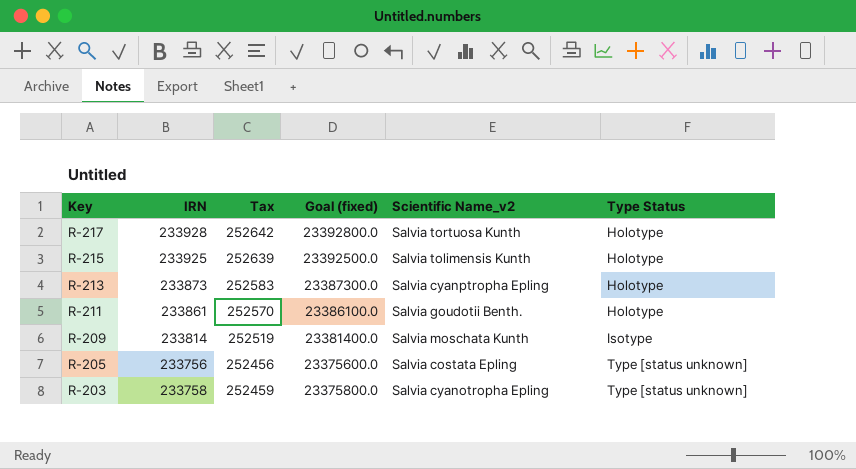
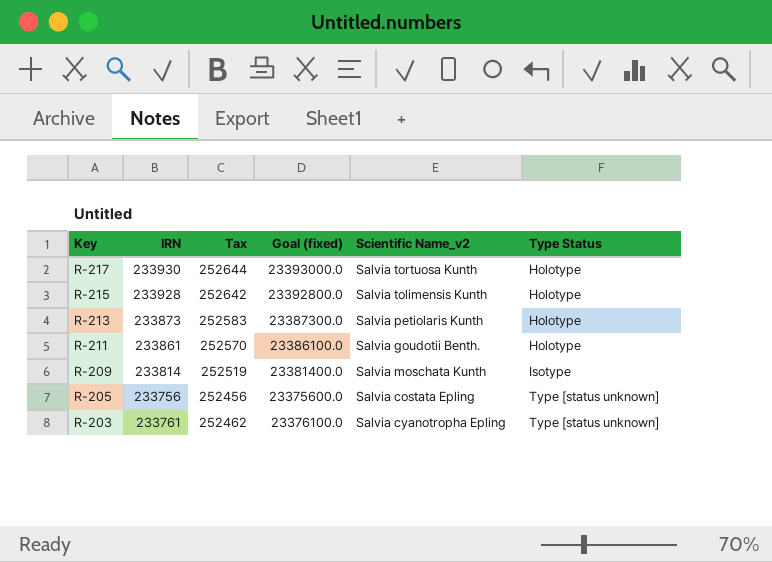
R-217 | IRN: 233928 -> 233930
R-217 | Tax: 252642 -> 252644
R-217 | Goal (fixed): 23392800.0 -> 23393000.0
R-215 | IRN: 233925 -> 233928
R-215 | Tax: 252639 -> 252642
R-215 | Goal (fixed): 23392500.0 -> 23392800.0
R-213 | Scientific Name_v2: Salvia cyanptropha Epling -> Salvia petiolaris Kunth
R-203 | IRN: 233758 -> 233761
R-203 | Tax: 252459 -> 252462
R-203 | Goal (fixed): 23375800.0 -> 23376100.0

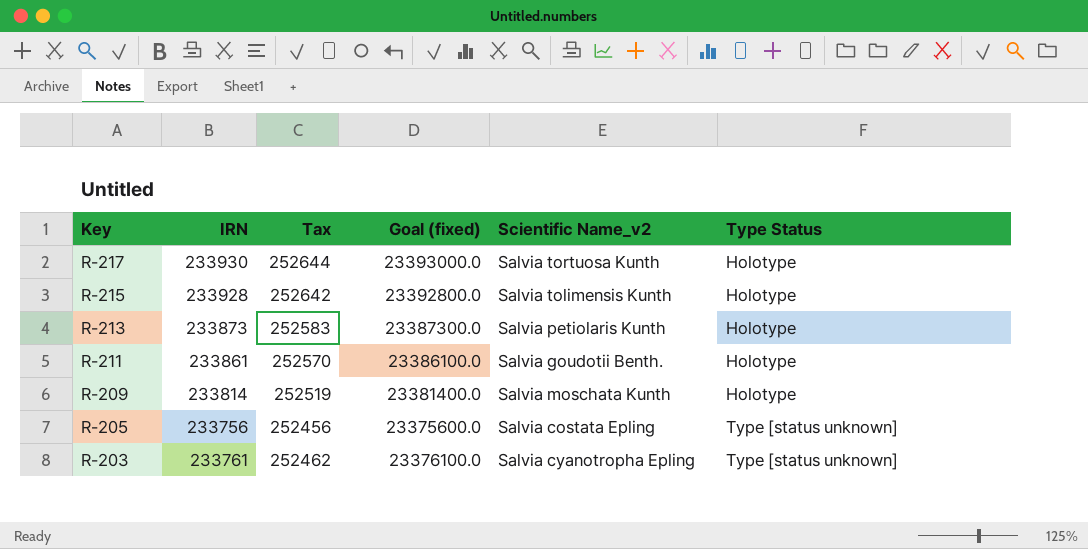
R-209 | Type Status: Isotype -> Holotype

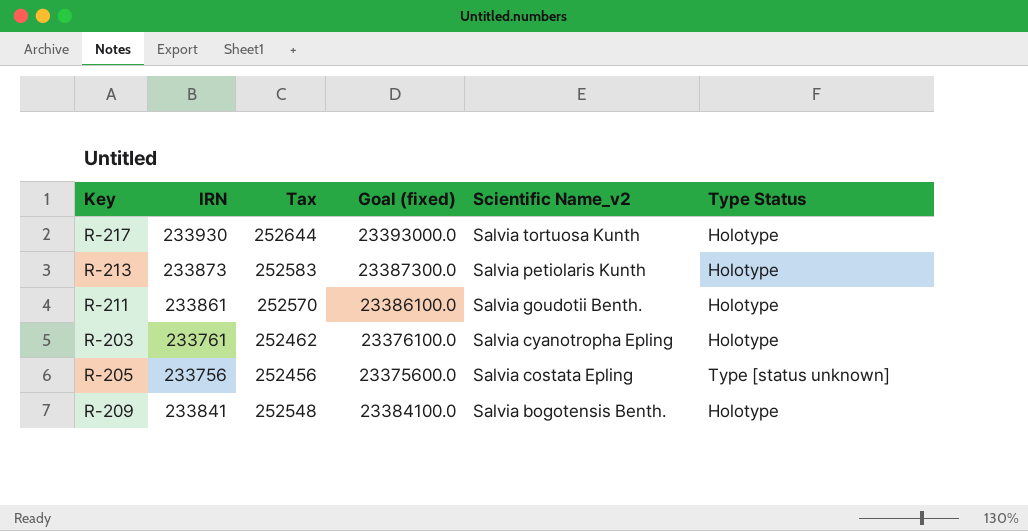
row order: Key descending -> Scientific Name_v2 descending
row R-215: 233928 | 252642 | 23392800.0 | Salvia tolimensis Kunth | Holotype -> none
R-203 | Type Status: Type [status unknown] -> Holotype
R-209 | IRN: 233814 -> 233841
R-209 | Tax: 252519 -> 252548
R-209 | Goal (fixed): 23381400.0 -> 23384100.0
R-209 | Scientific Name_v2: Salvia moschata Kunth -> Salvia bogotensis Benth.

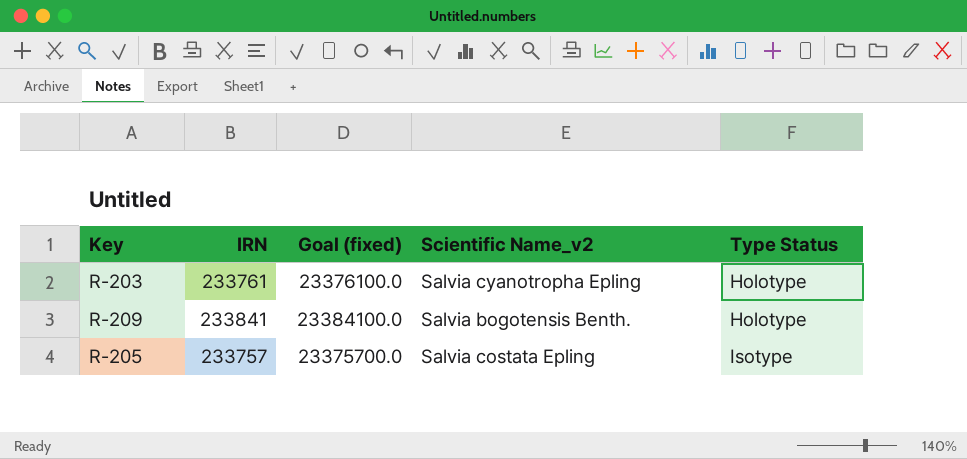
row order: Scientific Name_v2 descending -> Type Status ascending
column Tax | formula: [IRN] * 1.08 -> none
row R-217: 233930 | 252644 | 23393000.0 | Salvia tortuosa Kunth | Holotype -> none
row R-213: 233873 | 252583 | 23387300.0 | Salvia petiolaris Kunth | Holotype -> none
row R-211: 233861 | 252570 | 23386100.0 | Salvia goudotii Benth. | Holotype -> none
R-205 | IRN: 233756 -> 233757
R-205 | Goal (fixed): 23375600.0 -> 23375700.0
R-205 | Type Status: Type [status unknown] -> Isotype

